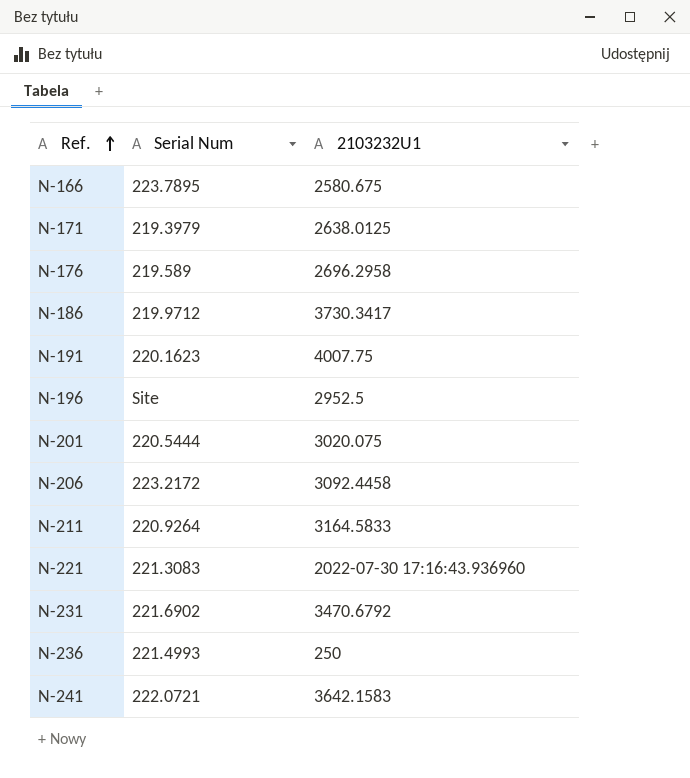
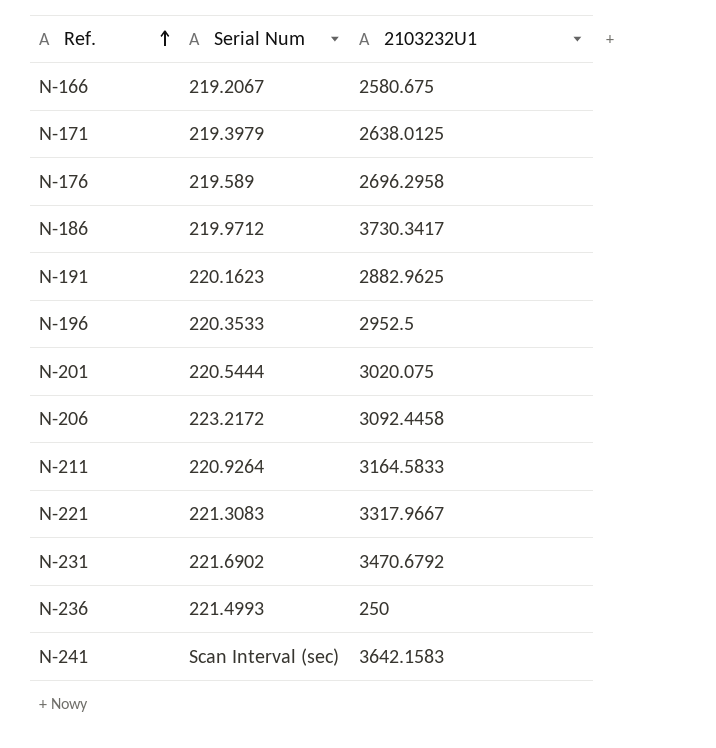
N-166 | Serial Num: 223.7895 -> 219.2067
N-191 | 2103232U1: 4007.75 -> 2882.9625
N-196 | Serial Num: Site -> 220.3533
N-221 | 2103232U1: 2022-07-30 17:16:43.936960 -> 3317.9667
N-241 | Serial Num: 222.0721 -> Scan Interval (sec)

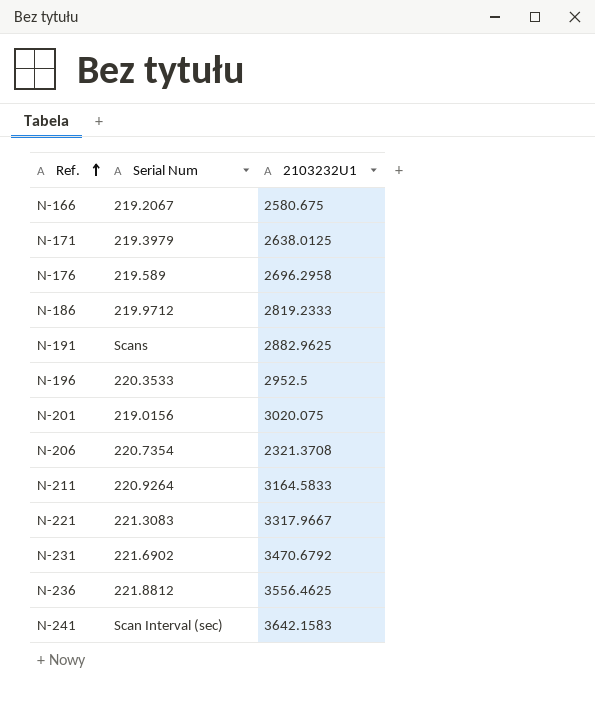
N-186 | 2103232U1: 3730.3417 -> 2819.2333
N-191 | Serial Num: 220.1623 -> Scans
N-201 | Serial Num: 220.5444 -> 219.0156
N-206 | Serial Num: 223.2172 -> 220.7354
N-206 | 2103232U1: 3092.4458 -> 2321.3708
N-236 | Serial Num: 221.4993 -> 221.8812
N-236 | 2103232U1: 250 -> 3556.4625

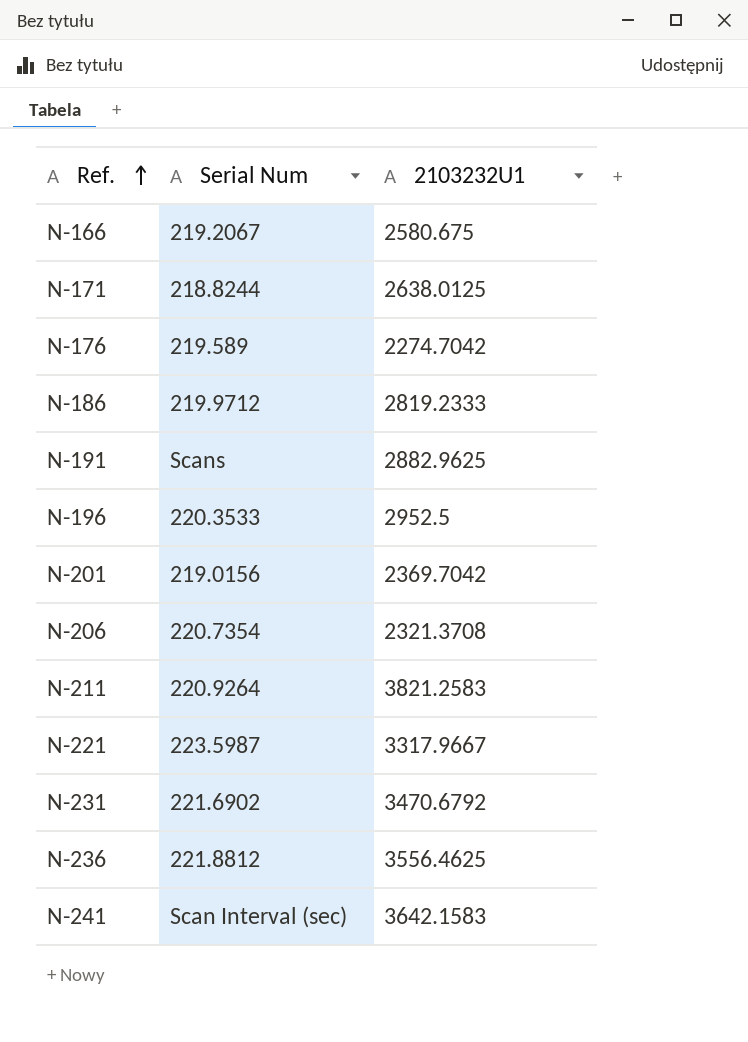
N-171 | Serial Num: 219.3979 -> 218.8244
N-176 | 2103232U1: 2696.2958 -> 2274.7042
N-201 | 2103232U1: 3020.075 -> 2369.7042
N-211 | 2103232U1: 3164.5833 -> 3821.2583
N-221 | Serial Num: 221.3083 -> 223.5987

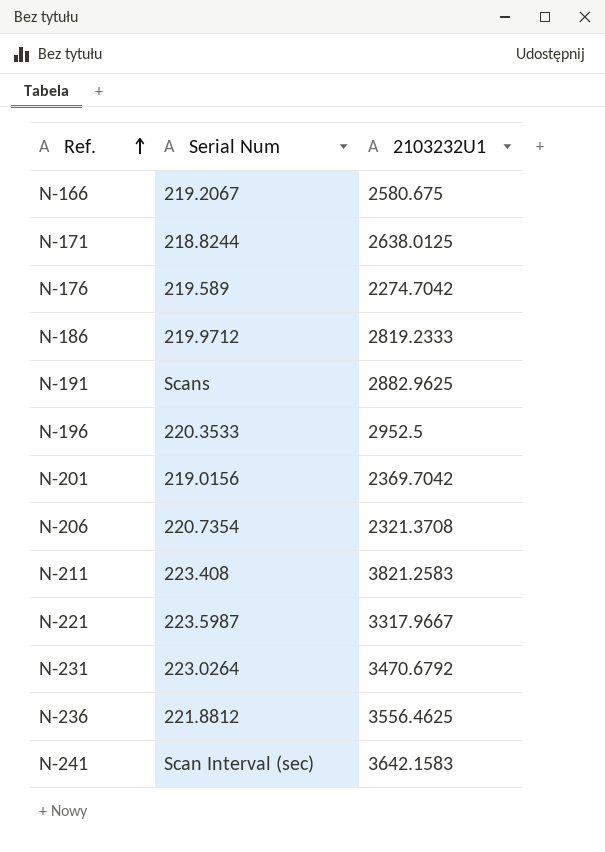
N-211 | Serial Num: 220.9264 -> 223.408
N-231 | Serial Num: 221.6902 -> 223.0264

